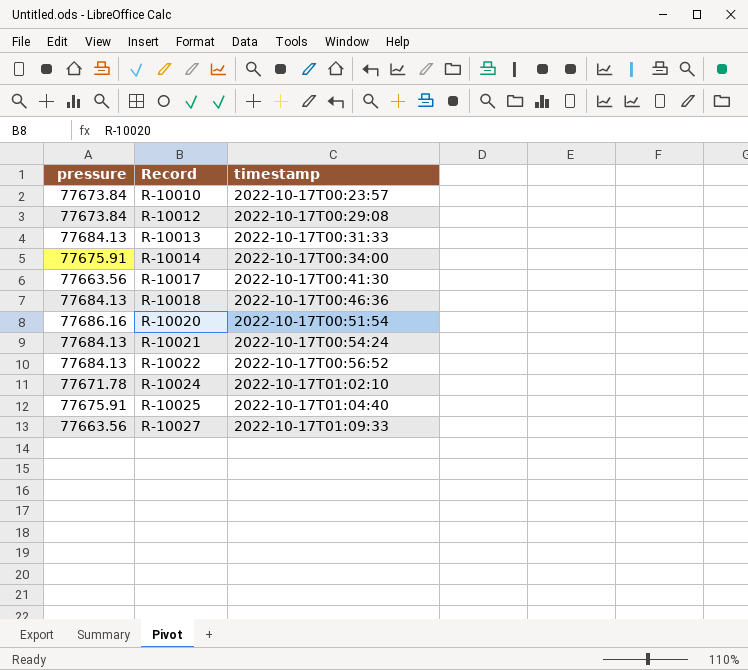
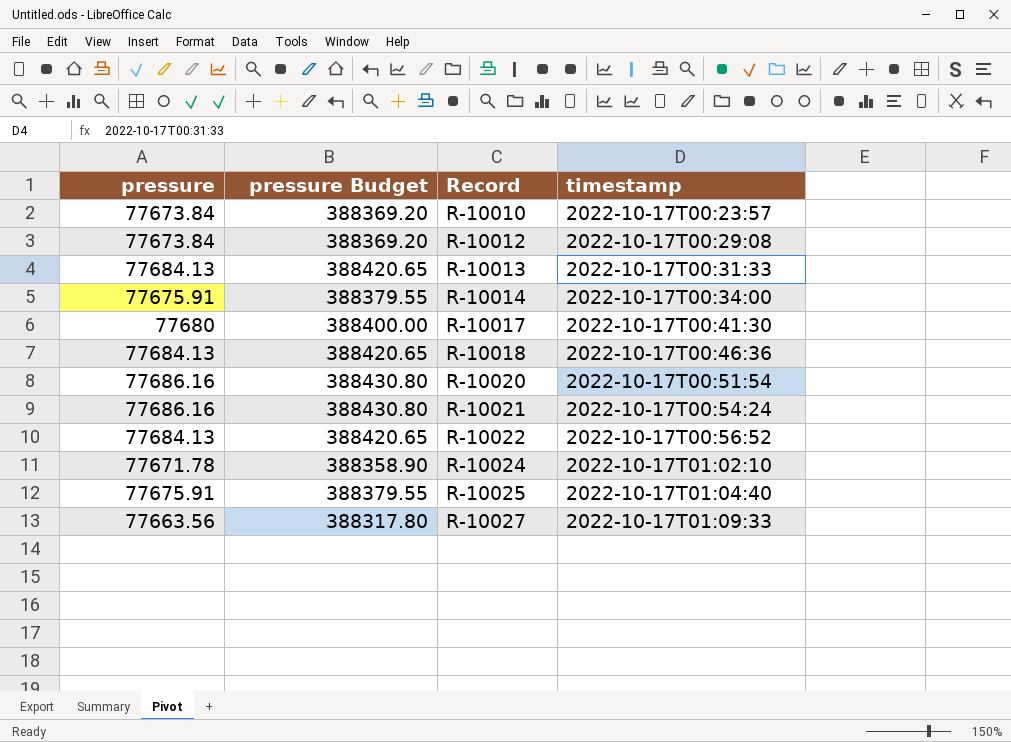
column pressure Budget | formula: none -> [pressure] * 5
R-10017 | pressure: 77663.56 -> 77680
R-10021 | pressure: 77684.13 -> 77686.16

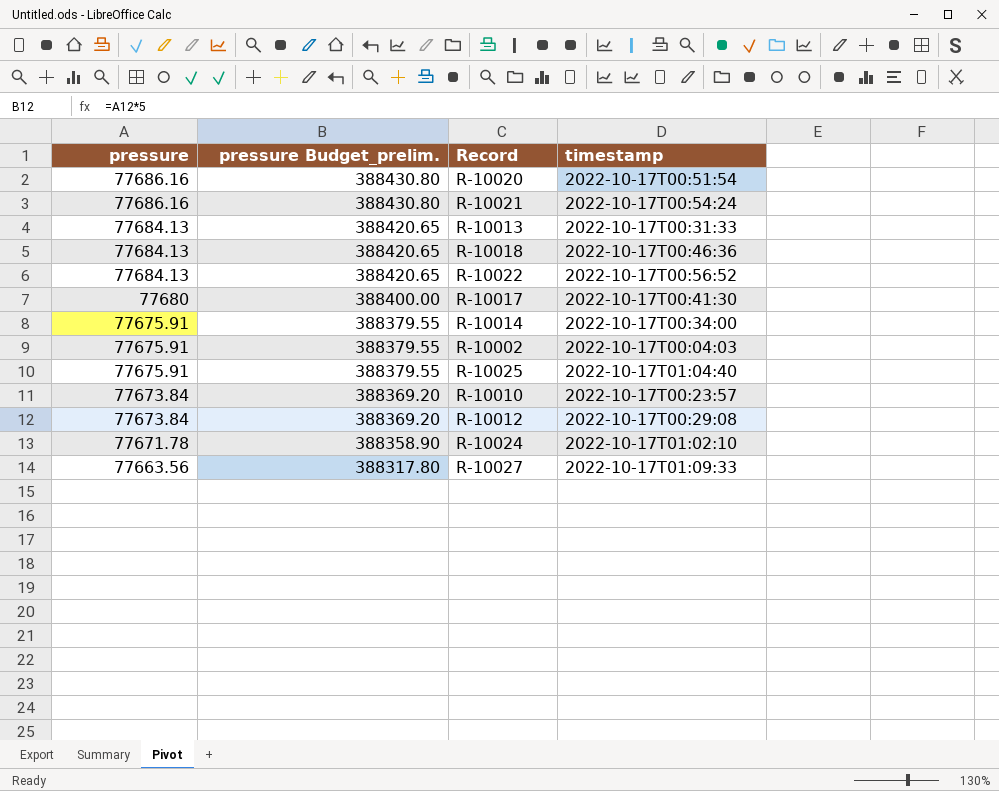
row order: Record ascending -> pressure descending
column name: pressure Budget -> pressure Budget_prelim.
row R-10002: none -> 77675.91 | 388379.55 | 2022-10-17T00:04:03

